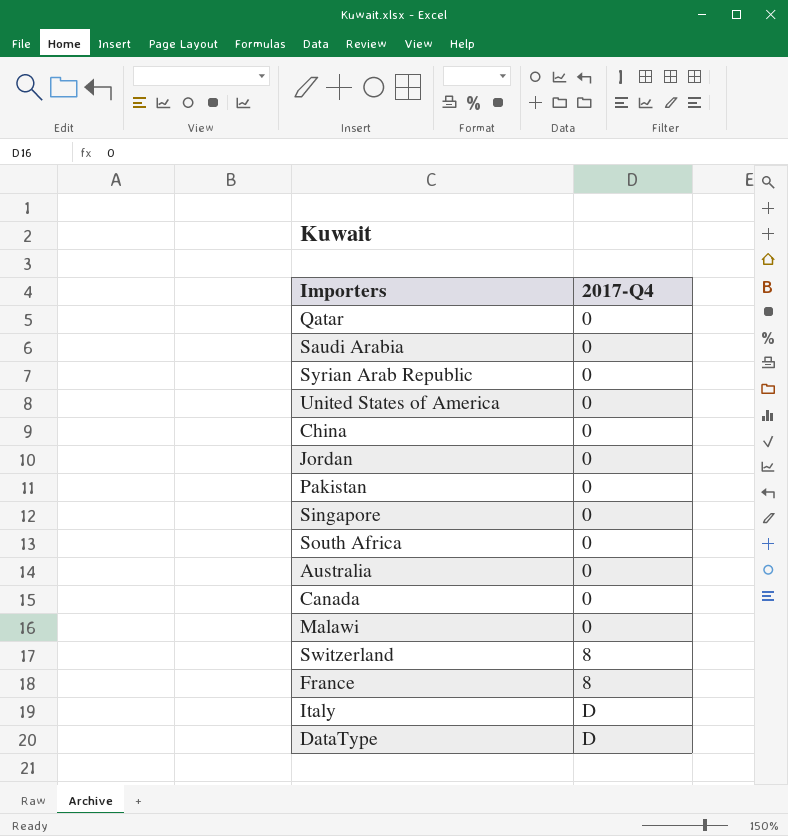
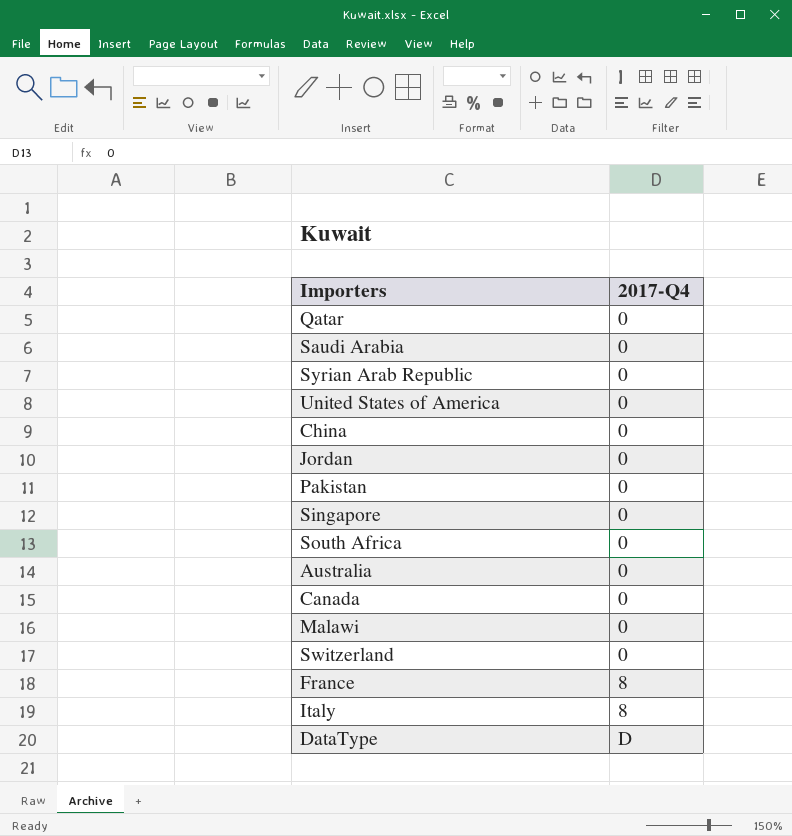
Switzerland | 2017-Q4: 8 -> 0
Italy | 2017-Q4: D -> 8

